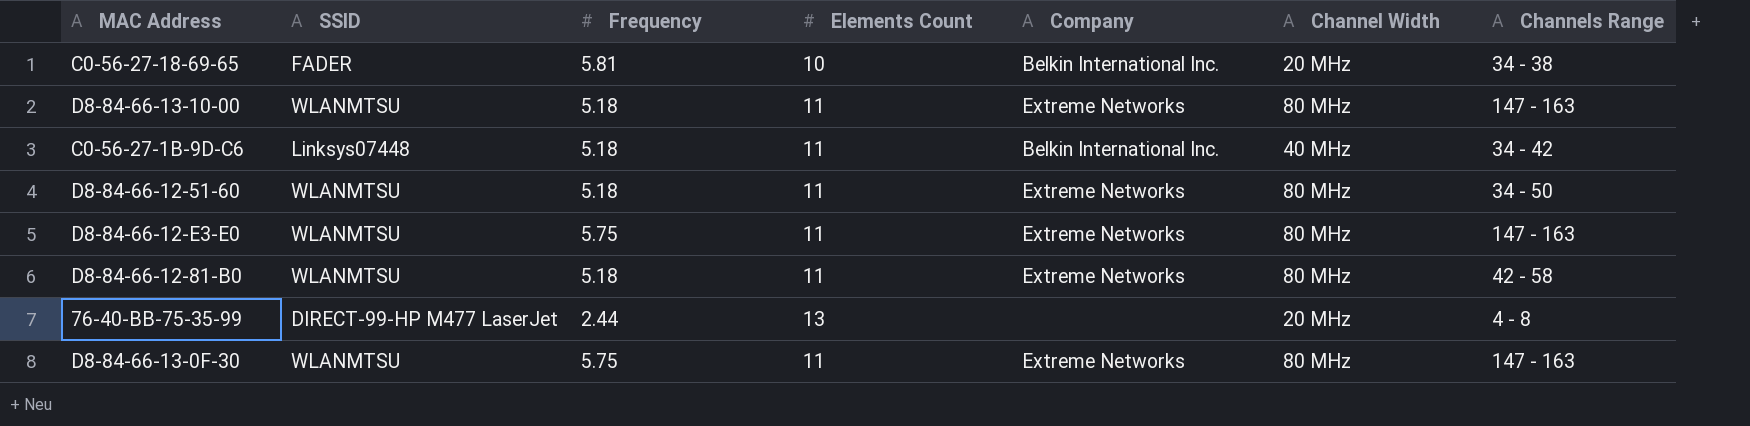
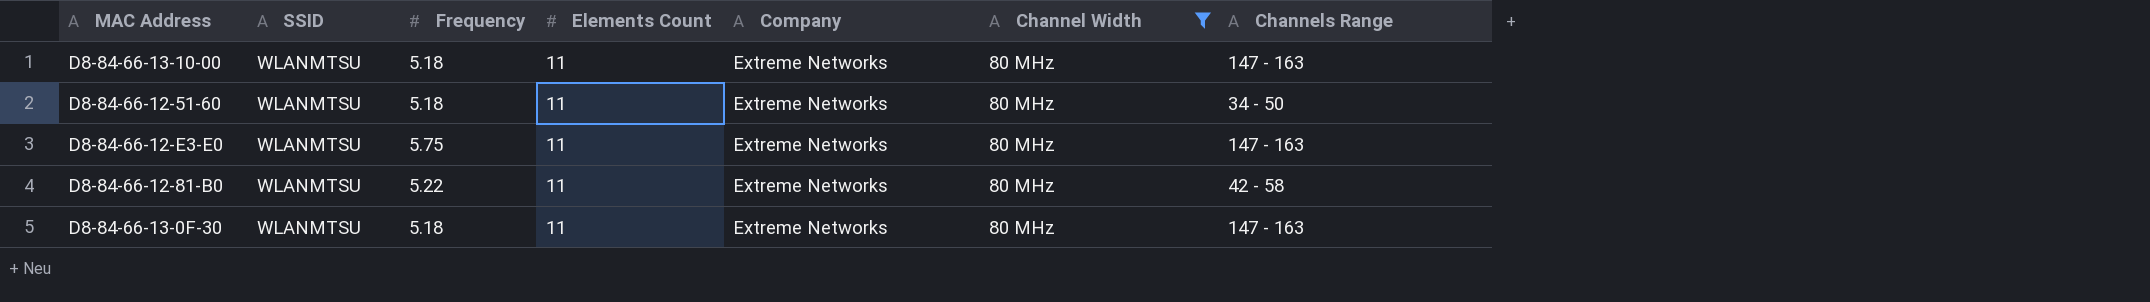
filter: none -> Channel Width = 80 MHz
D8-84-66-12-81-B0 | Frequency: 5.18 -> 5.22
D8-84-66-13-0F-30 | Frequency: 5.75 -> 5.18

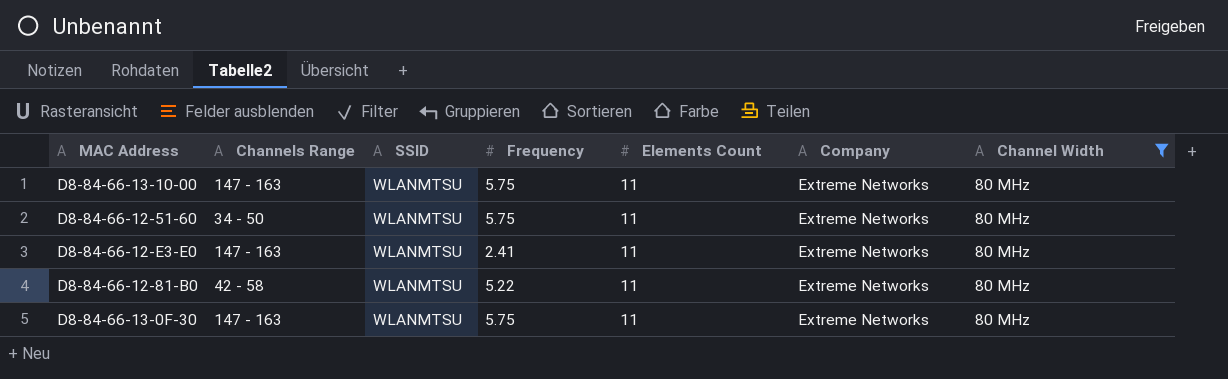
column Channels Range | position: 7 -> 2
D8-84-66-13-10-00 | Frequency: 5.18 -> 5.75
D8-84-66-12-51-60 | Frequency: 5.18 -> 5.75
D8-84-66-12-E3-E0 | Frequency: 5.75 -> 2.41
D8-84-66-13-0F-30 | Frequency: 5.18 -> 5.75

